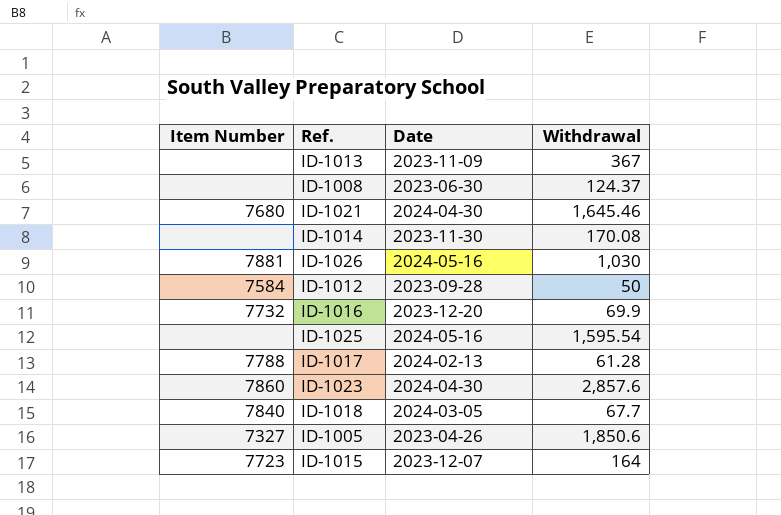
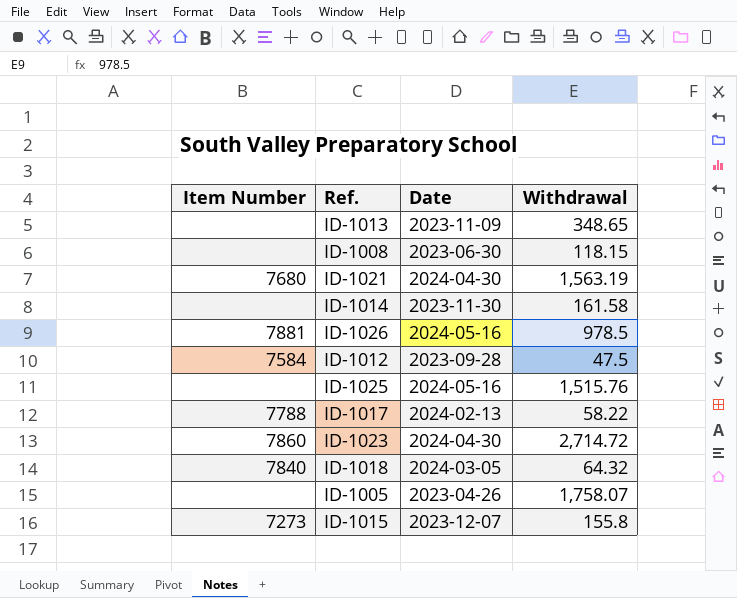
row ID-1016: 7732 | 2023-12-20 | 69.9 -> none
ID-1013 | Withdrawal: 367 -> 348.65
ID-1008 | Withdrawal: 124.37 -> 118.15
ID-1021 | Withdrawal: 1,645.46 -> 1,563.19
ID-1014 | Withdrawal: 170.08 -> 161.58
ID-1026 | Withdrawal: 1,030 -> 978.5
ID-1012 | Withdrawal: 50 -> 47.5
ID-1025 | Withdrawal: 1,595.54 -> 1,515.76
ID-1017 | Withdrawal: 61.28 -> 58.22
ID-1023 | Withdrawal: 2,857.6 -> 2,714.72
ID-1018 | Withdrawal: 67.7 -> 64.32
ID-1005 | Item Number: 7327 -> none
ID-1005 | Withdrawal: 1,850.6 -> 1,758.07
ID-1015 | Item Number: 7723 -> 7273
ID-1015 | Withdrawal: 164 -> 155.8

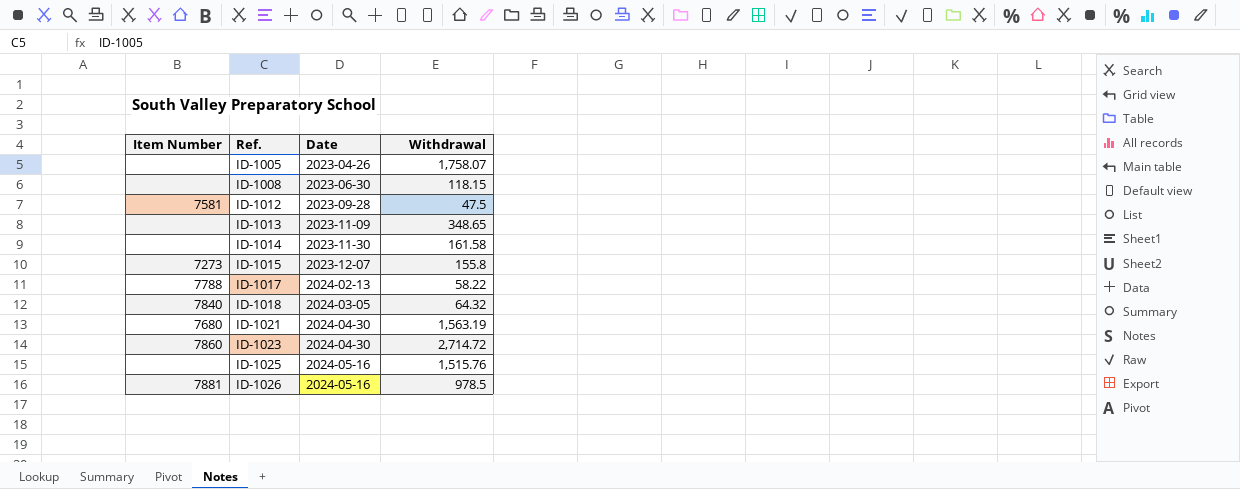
row order: none -> Ref. ascending
ID-1012 | Item Number: 7584 -> 7581

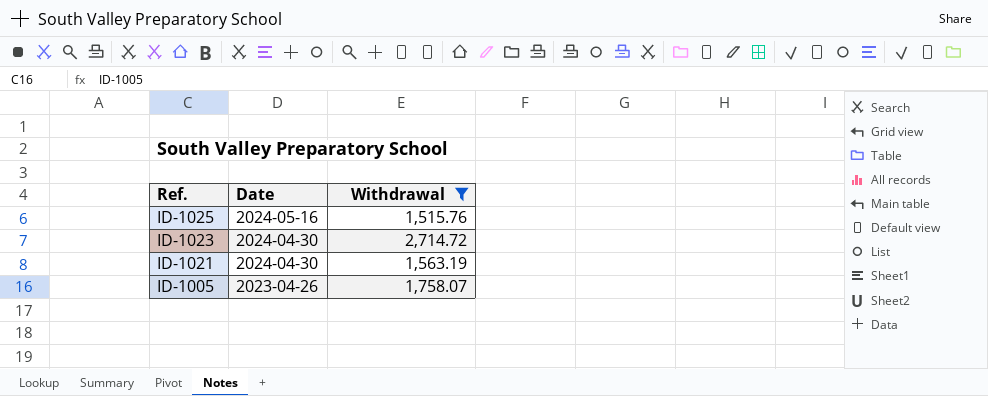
filter: none -> Withdrawal >= 1,515.76
row order: Ref. ascending -> Ref. descending
column Item Number | position: 1 -> none

